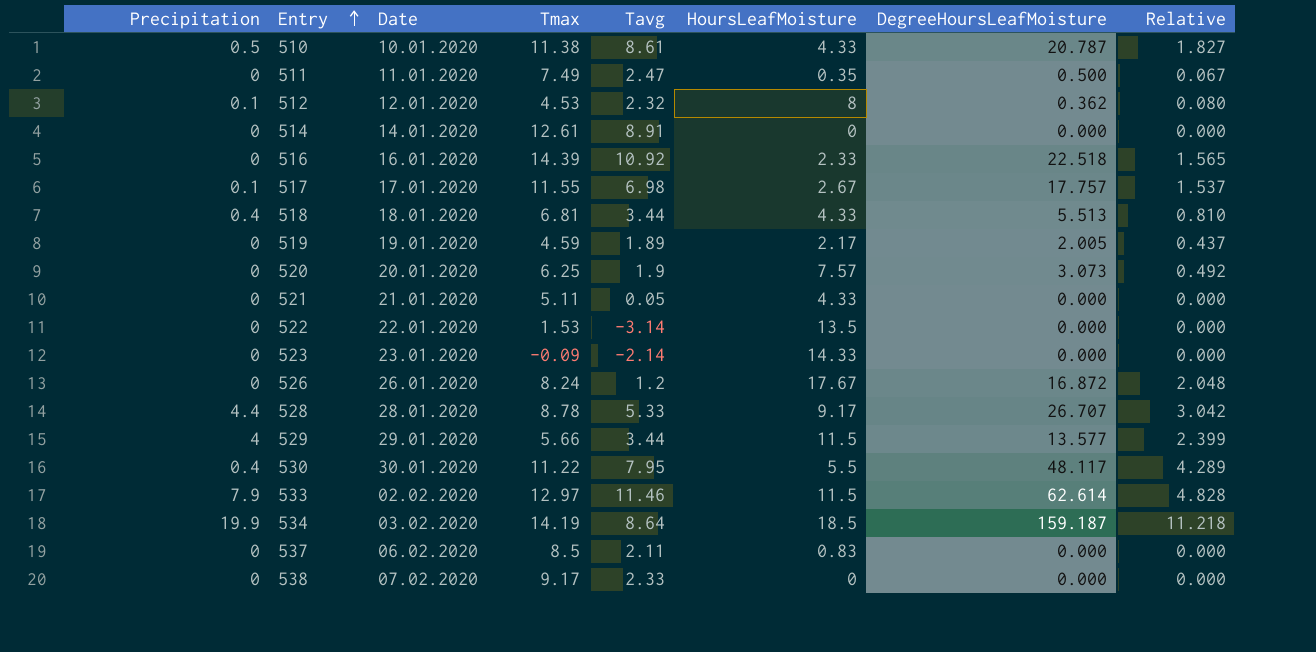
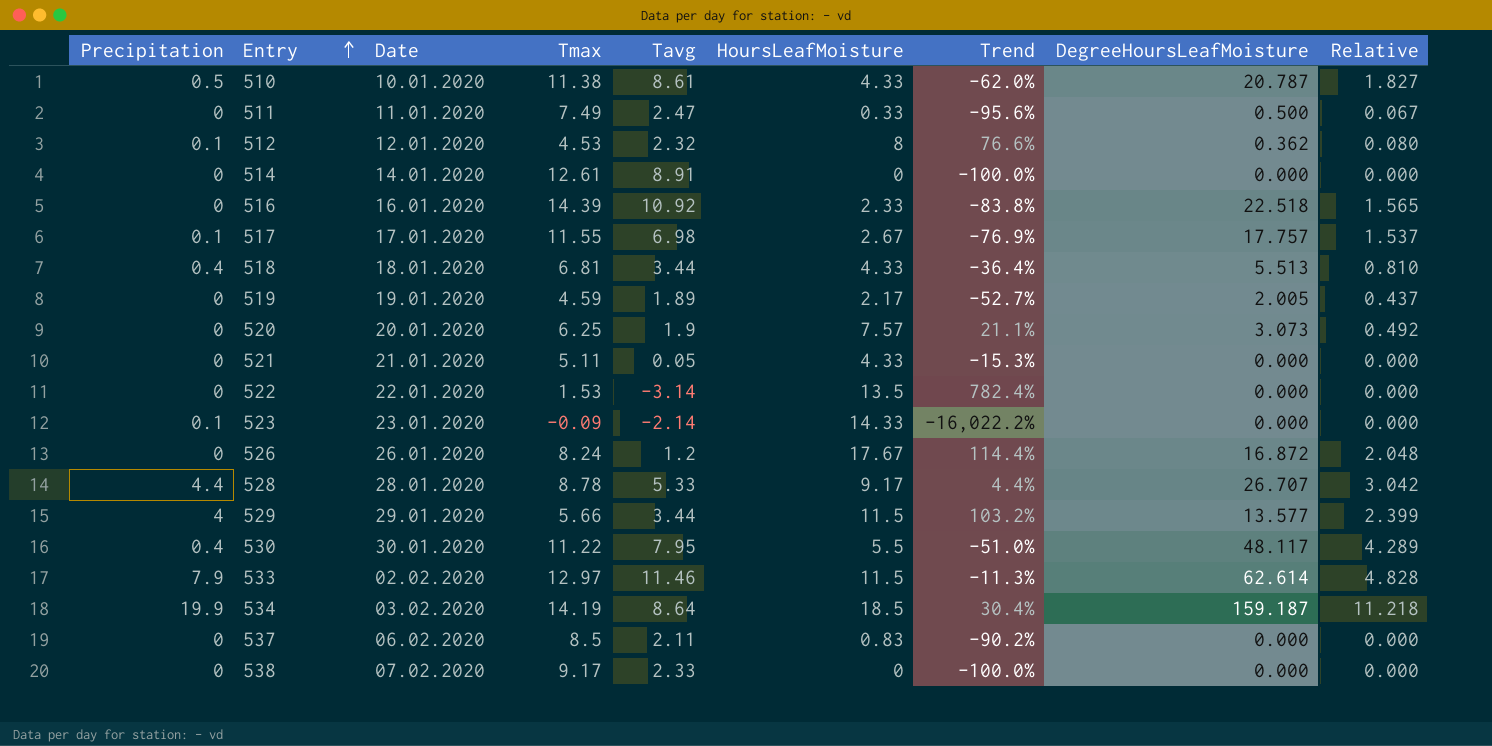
column Trend | formula: none -> ([HoursLeafMoisture] - [Tmax]) / [Tmax]
511 | HoursLeafMoisture: 0.35 -> 0.33
523 | Precipitation: 0 -> 0.1

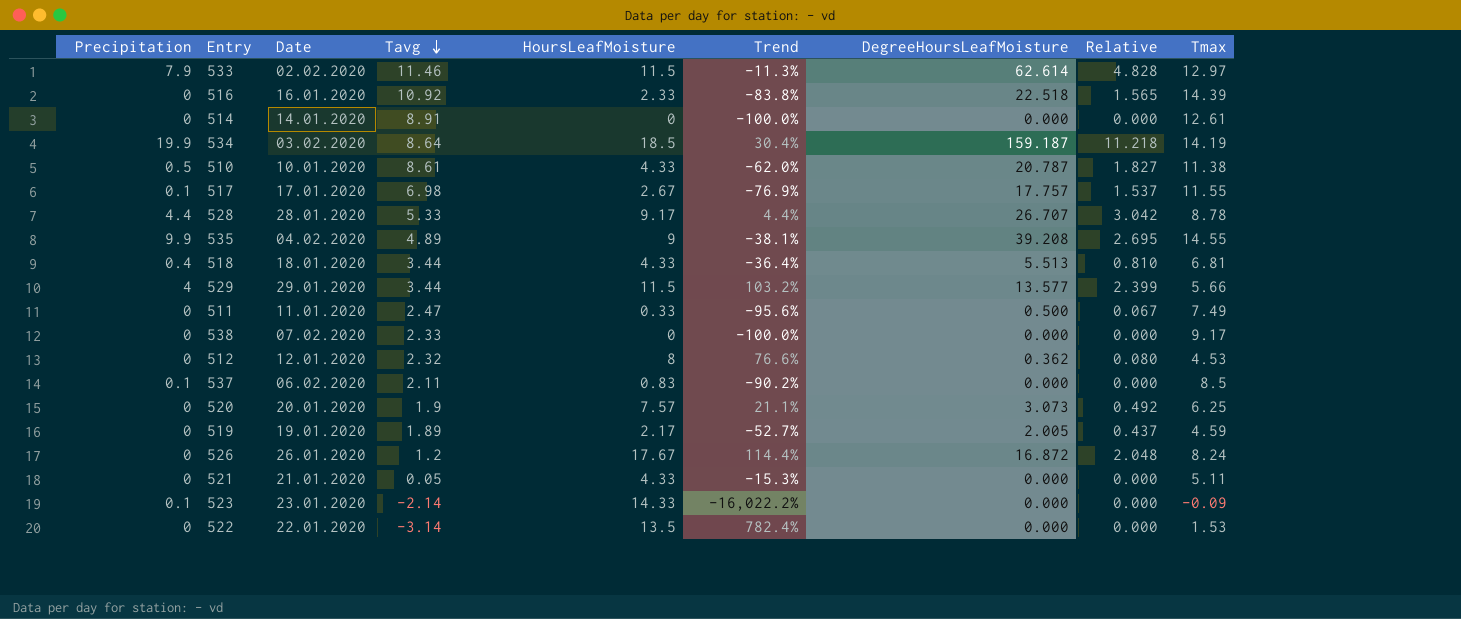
row order: Entry ascending -> Tavg descending
column Tmax | position: 4 -> 9
row 530: 0.4 | 30.01.2020 | 11.22 | 7.95 | 5.5 | -51.0% | 48.117 | 4.289 -> none
row 535: none -> 9.9 | 04.02.2020 | 4.89 | 9 | -38.1% | 39.208 | 2.695 | 14.55
512 | Precipitation: 0.1 -> 0
537 | Precipitation: 0 -> 0.1

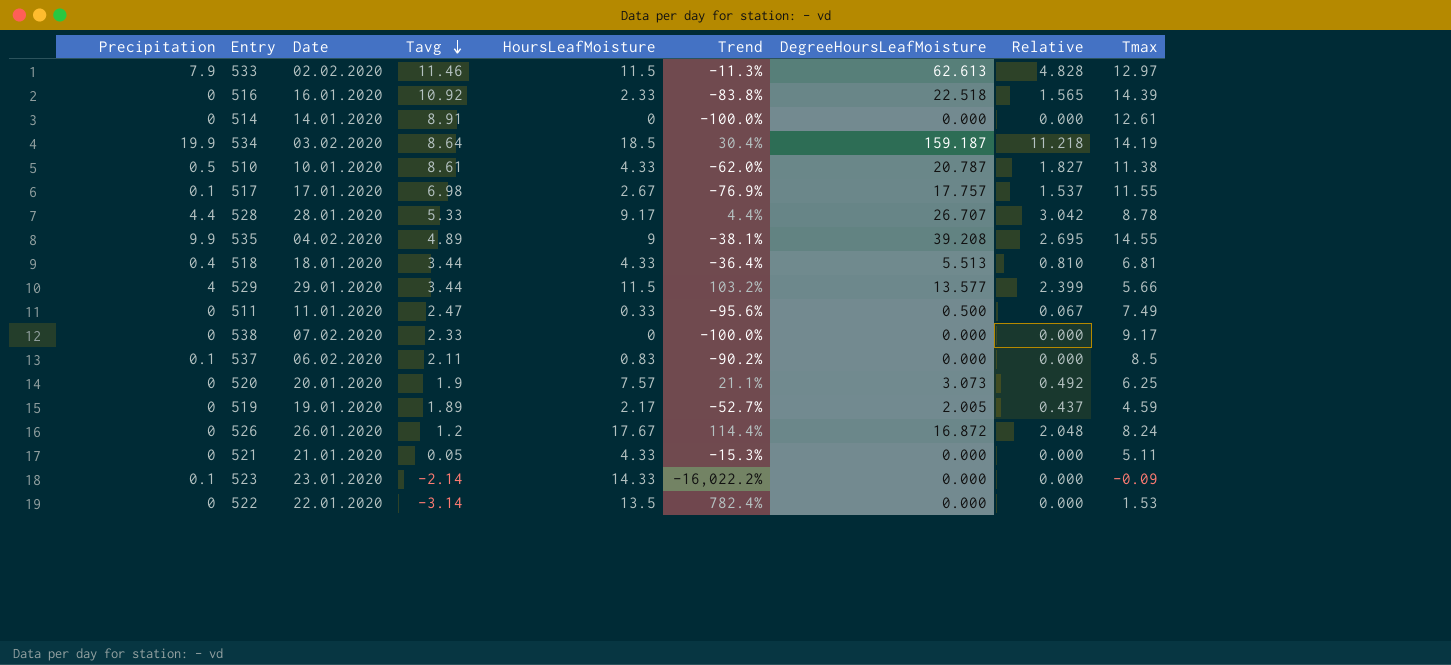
row 512: 0 | 12.01.2020 | 2.32 | 8 | 76.6% | 0.362 | 0.080 | 4.53 -> none
533 | DegreeHoursLeafMoisture: 62.614 -> 62.613

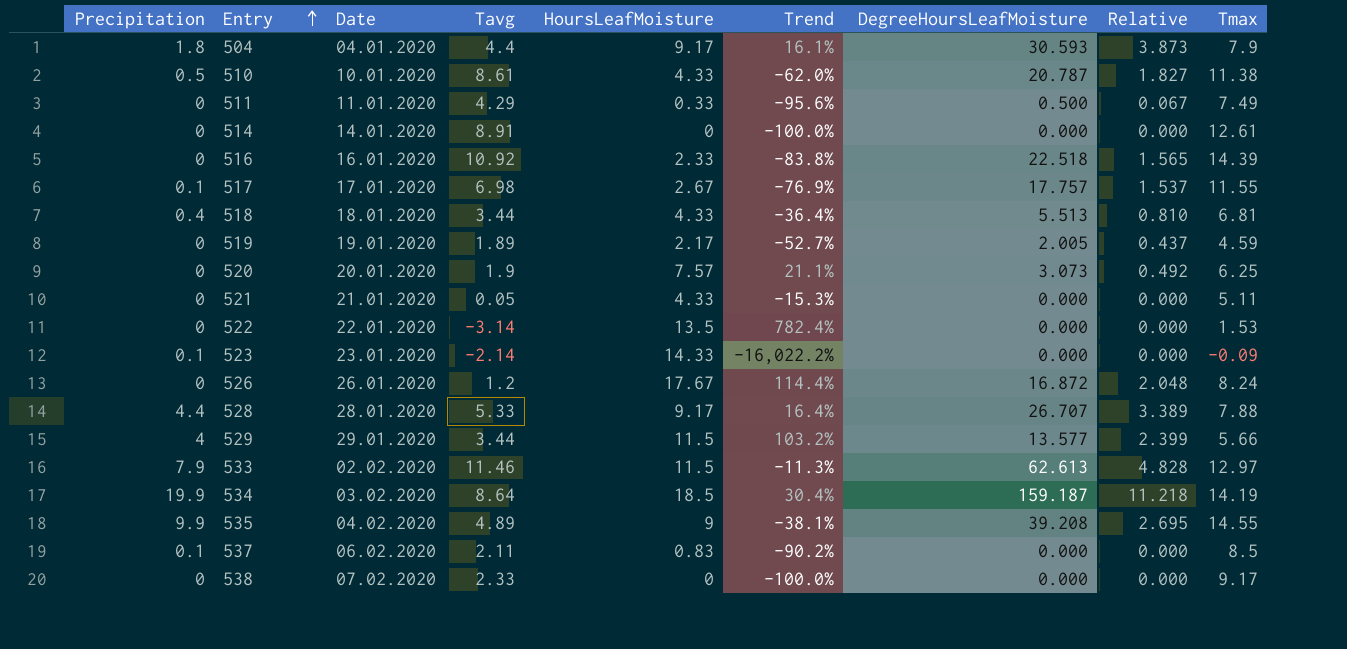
row order: Tavg descending -> Entry ascending
row 504: none -> 1.8 | 04.01.2020 | 4.4 | 9.17 | 16.1% | 30.593 | 3.873 | 7.9
511 | Tavg: 2.47 -> 4.29
528 | Trend: 4.4% -> 16.4%
528 | Relative: 3.042 -> 3.389
528 | Tmax: 8.78 -> 7.88

